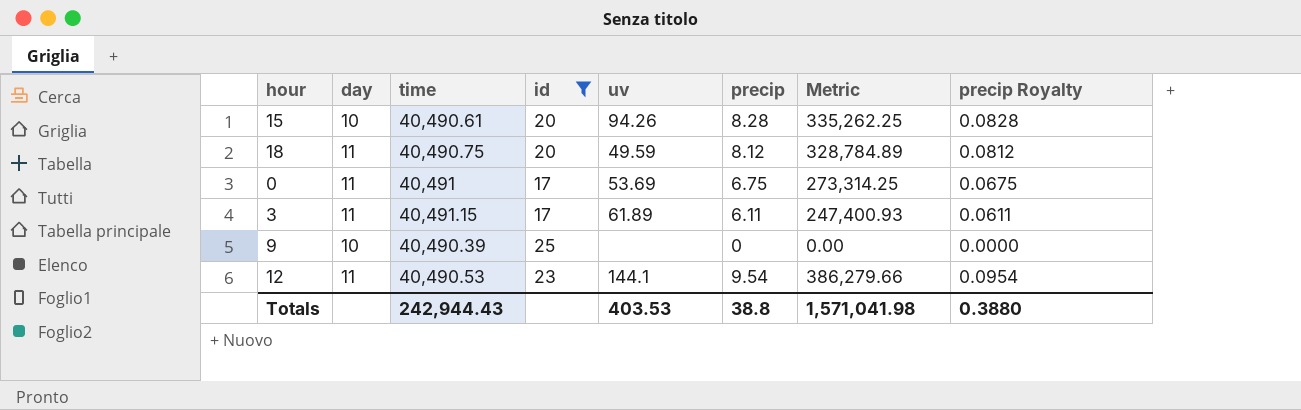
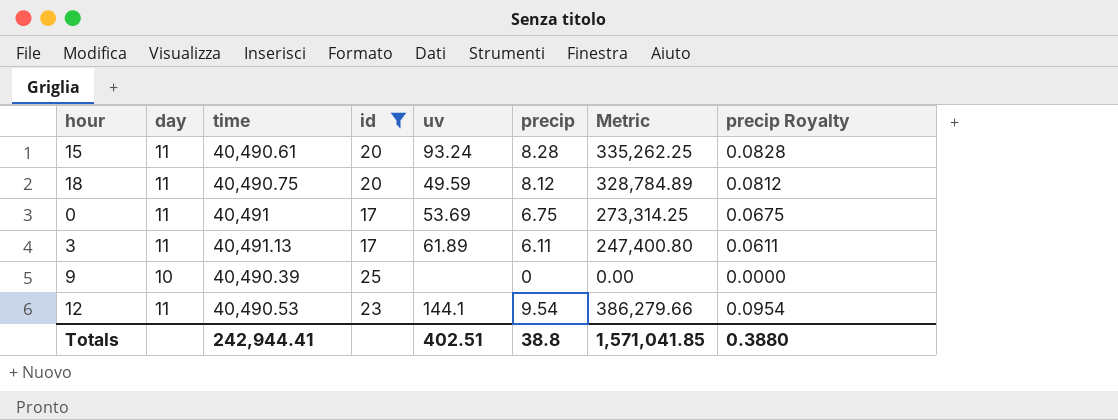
15 | day: 10 -> 11
15 | uv: 94.26 -> 93.24
3 | time: 40,491.15 -> 40,491.13
3 | Metric: 247,400.93 -> 247,400.80
Totals | time: 242,944.43 -> 242,944.41
Totals | uv: 403.53 -> 402.51
Totals | Metric: 1,571,041.98 -> 1,571,041.85

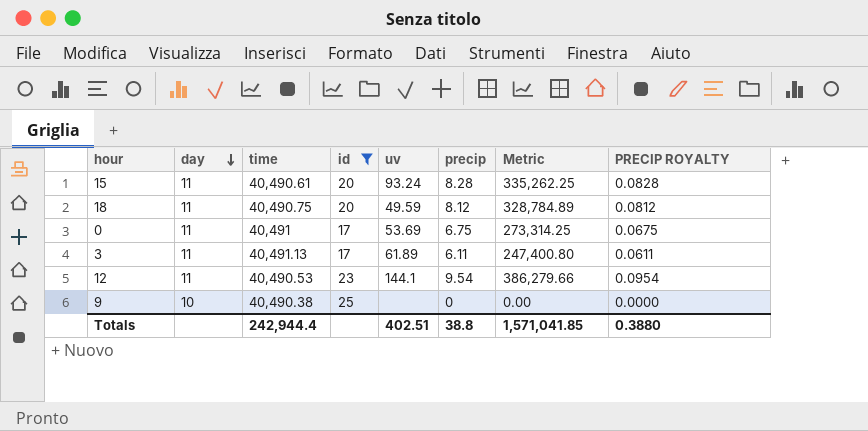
row order: none -> day descending
column name: precip Royalty -> PRECIP ROYALTY
9 | time: 40,490.39 -> 40,490.38
Totals | time: 242,944.41 -> 242,944.4

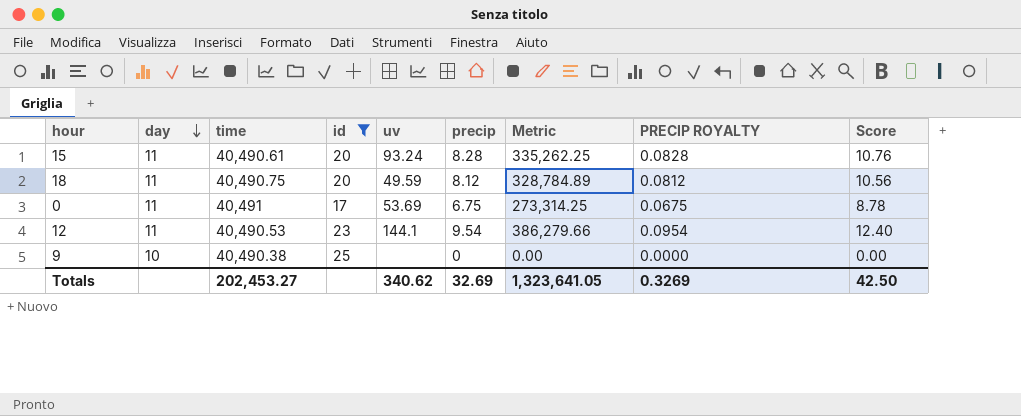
column Score | formula: none -> [precip] * 1.3
row 3: 11 | 40,491.13 | 17 | 61.89 | 6.11 | 247,400.80 | 0.0611 -> none
Totals | time: 242,944.4 -> 202,453.27
Totals | uv: 402.51 -> 340.62
Totals | precip: 38.8 -> 32.69
Totals | Metric: 1,571,041.85 -> 1,323,641.05
Totals | PRECIP ROYALTY: 0.3880 -> 0.3269

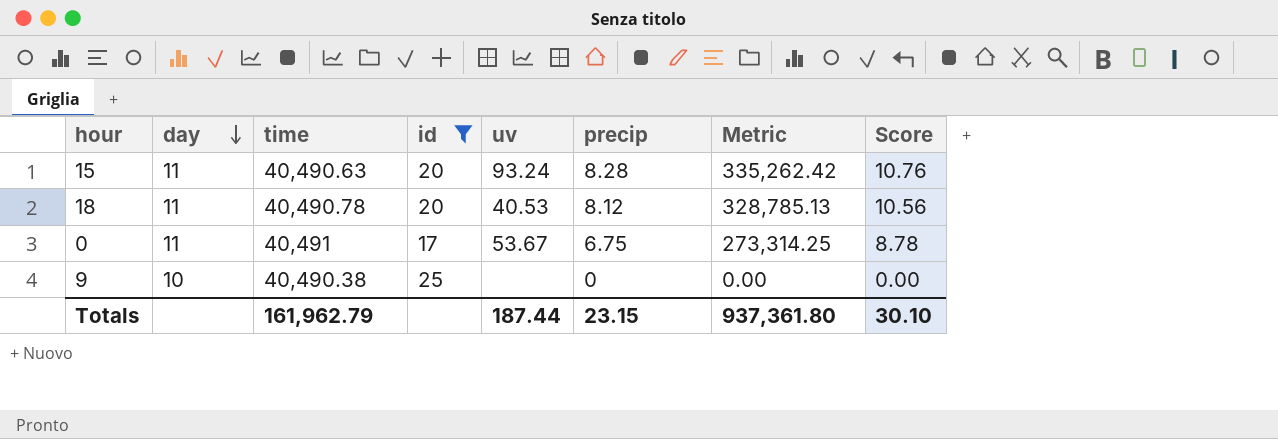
column PRECIP ROYALTY | formula: [precip] * 0.01 -> none
row 12: 11 | 40,490.53 | 23 | 144.1 | 9.54 | 386,279.66 | 0.0954 | 12.40 -> none
15 | time: 40,490.61 -> 40,490.63
15 | Metric: 335,262.25 -> 335,262.42
18 | time: 40,490.75 -> 40,490.78
18 | uv: 49.59 -> 40.53
18 | Metric: 328,784.89 -> 328,785.13
0 | uv: 53.69 -> 53.67
Totals | time: 202,453.27 -> 161,962.79
Totals | uv: 340.62 -> 187.44
Totals | precip: 32.69 -> 23.15
Totals | Metric: 1,323,641.05 -> 937,361.80
Totals | Score: 42.50 -> 30.10

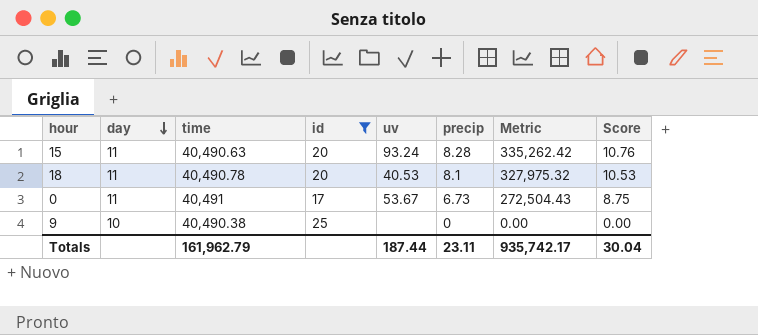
18 | precip: 8.12 -> 8.1
18 | Metric: 328,785.13 -> 327,975.32
18 | Score: 10.56 -> 10.53
0 | precip: 6.75 -> 6.73
0 | Metric: 273,314.25 -> 272,504.43
0 | Score: 8.78 -> 8.75
Totals | precip: 23.15 -> 23.11
Totals | Metric: 937,361.80 -> 935,742.17
Totals | Score: 30.10 -> 30.04

